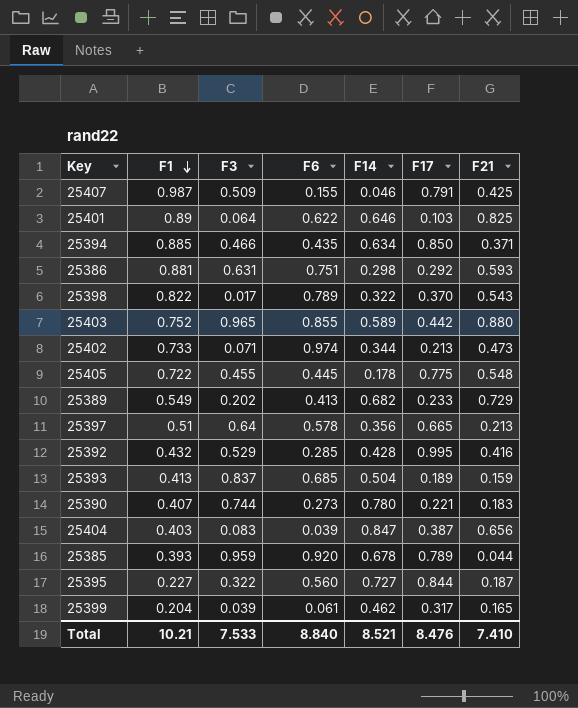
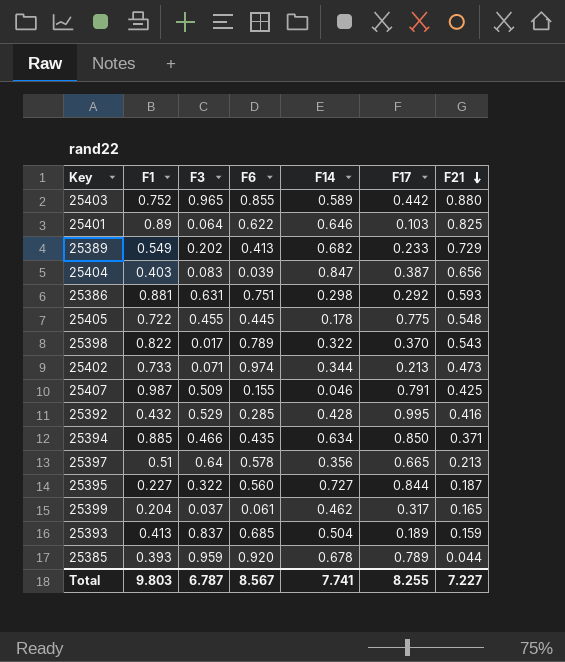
row order: F1 descending -> F21 descending
row 25390: 0.407 | 0.744 | 0.273 | 0.780 | 0.221 | 0.183 -> none
25399 | F3: 0.039 -> 0.037
Total | F1: 10.21 -> 9.803
Total | F3: 7.533 -> 6.787
Total | F6: 8.840 -> 8.567
Total | F14: 8.521 -> 7.741
Total | F17: 8.476 -> 8.255
Total | F21: 7.410 -> 7.227

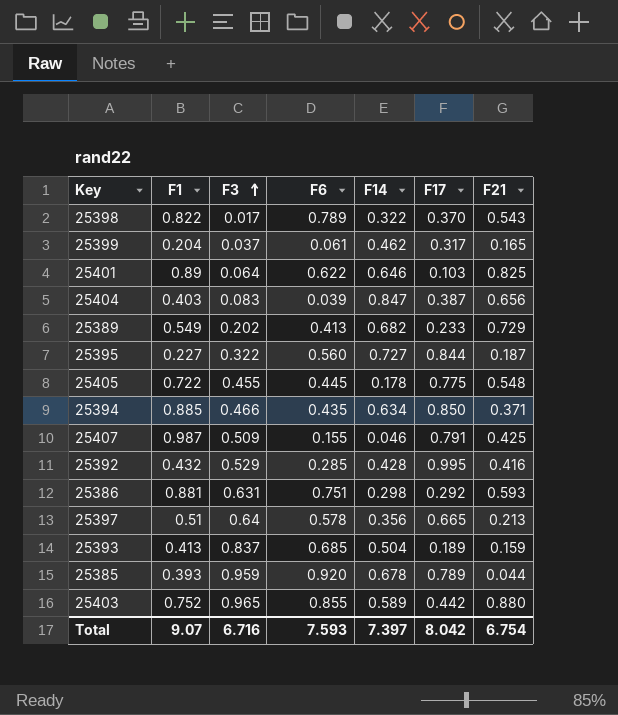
row order: F21 descending -> F3 ascending
row 25402: 0.733 | 0.071 | 0.974 | 0.344 | 0.213 | 0.473 -> none
Total | F1: 9.803 -> 9.07
Total | F3: 6.787 -> 6.716
Total | F6: 8.567 -> 7.593
Total | F14: 7.741 -> 7.397
Total | F17: 8.255 -> 8.042
Total | F21: 7.227 -> 6.754

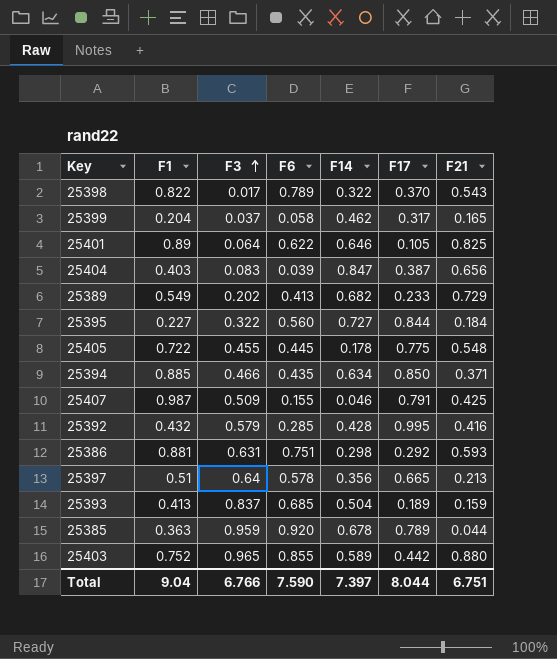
25399 | F6: 0.061 -> 0.058
25401 | F17: 0.103 -> 0.105
25395 | F21: 0.187 -> 0.184
25392 | F3: 0.529 -> 0.579
25385 | F1: 0.393 -> 0.363
Total | F1: 9.07 -> 9.04
Total | F3: 6.716 -> 6.766
Total | F6: 7.593 -> 7.590
Total | F17: 8.042 -> 8.044
Total | F21: 6.754 -> 6.751

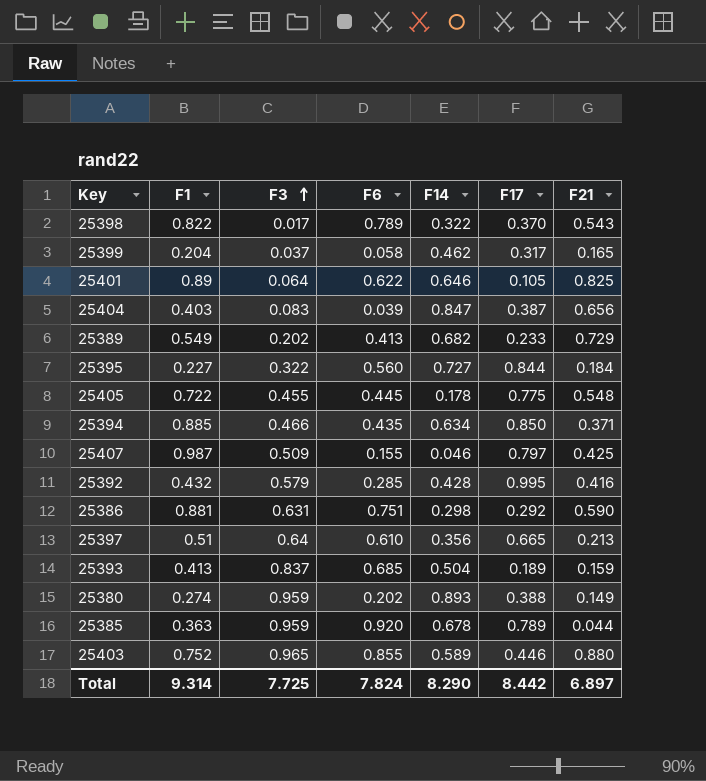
25407 | F17: 0.791 -> 0.797
25386 | F21: 0.593 -> 0.590
25397 | F6: 0.578 -> 0.610
row 25380: none -> 0.274 | 0.959 | 0.202 | 0.893 | 0.388 | 0.149
25403 | F17: 0.442 -> 0.446
Total | F1: 9.04 -> 9.314
Total | F3: 6.766 -> 7.725
Total | F6: 7.590 -> 7.824
Total | F14: 7.397 -> 8.290
Total | F17: 8.044 -> 8.442
Total | F21: 6.751 -> 6.897

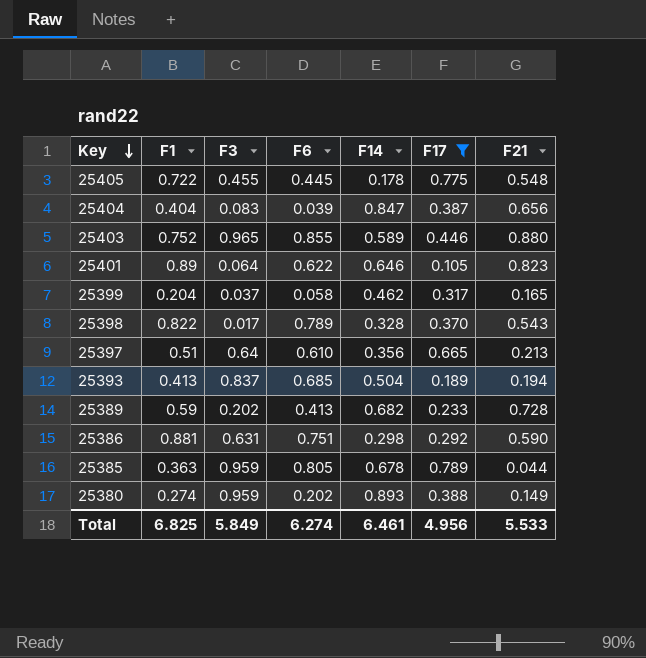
filter: none -> F17 <= 0.789
row order: F3 ascending -> Key descending
25404 | F1: 0.403 -> 0.404
25401 | F21: 0.825 -> 0.823
25398 | F14: 0.322 -> 0.328
25393 | F21: 0.159 -> 0.194
25389 | F1: 0.549 -> 0.59
25389 | F21: 0.729 -> 0.728
25385 | F6: 0.920 -> 0.805
Total | F1: 9.314 -> 6.825
Total | F3: 7.725 -> 5.849
Total | F6: 7.824 -> 6.274
Total | F14: 8.290 -> 6.461
Total | F17: 8.442 -> 4.956
Total | F21: 6.897 -> 5.533

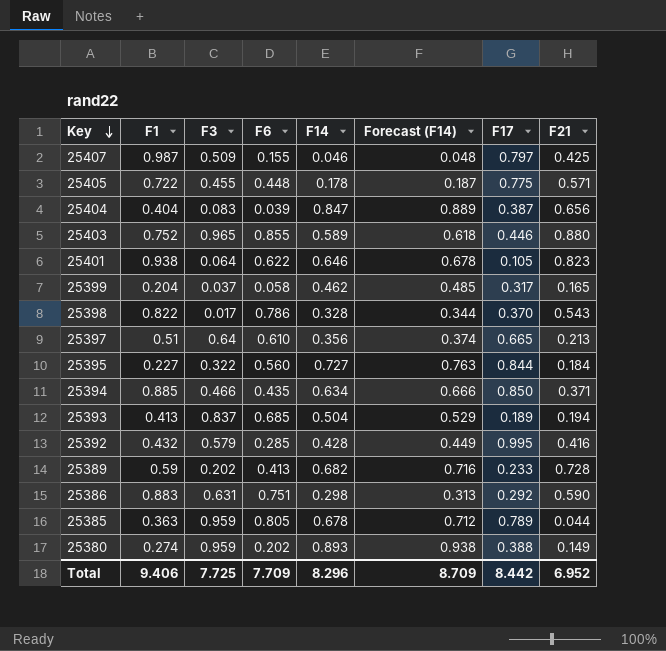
filter: F17 <= 0.789 -> none
column Forecast (F14) | formula: none -> [F14] * 1.05
25405 | F6: 0.445 -> 0.448
25405 | F21: 0.548 -> 0.571
25401 | F1: 0.89 -> 0.938
25398 | F6: 0.789 -> 0.786
25386 | F1: 0.881 -> 0.883
Total | F1: 6.825 -> 9.406
Total | F3: 5.849 -> 7.725
Total | F6: 6.274 -> 7.709
Total | F14: 6.461 -> 8.296
Total | F17: 4.956 -> 8.442
Total | F21: 5.533 -> 6.952

